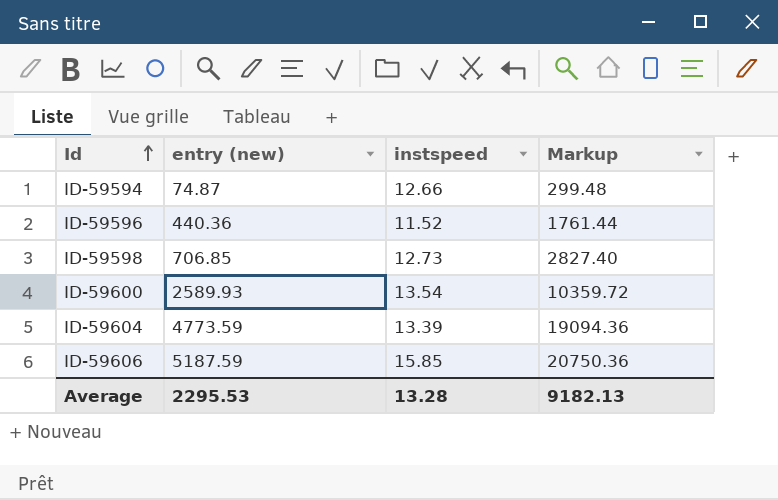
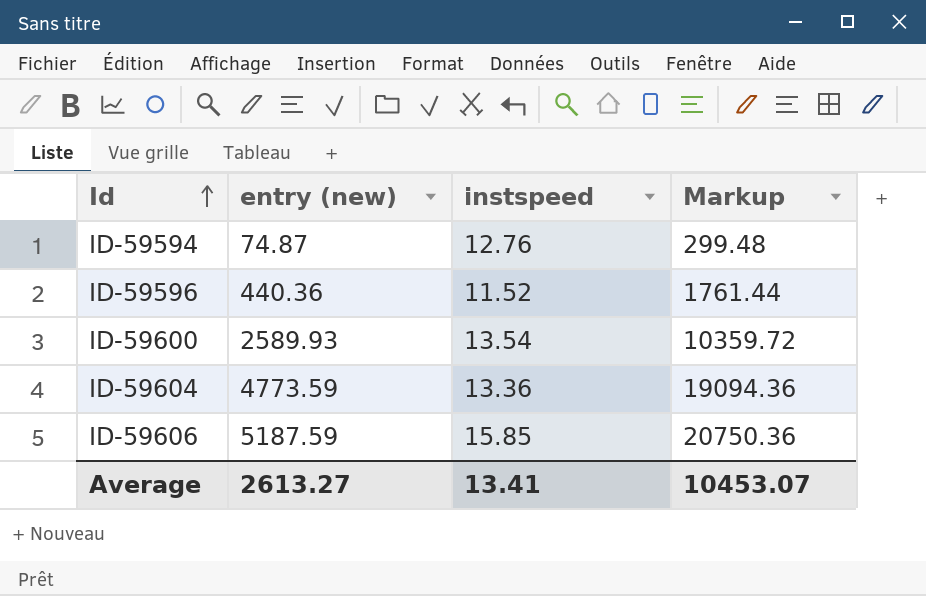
row ID-59598: 706.85 | 12.73 | 2827.40 -> none
ID-59594 | instspeed: 12.66 -> 12.76
ID-59604 | instspeed: 13.39 -> 13.36
Average | entry (new): 2295.53 -> 2613.27
Average | instspeed: 13.28 -> 13.41
Average | Markup: 9182.13 -> 10453.07

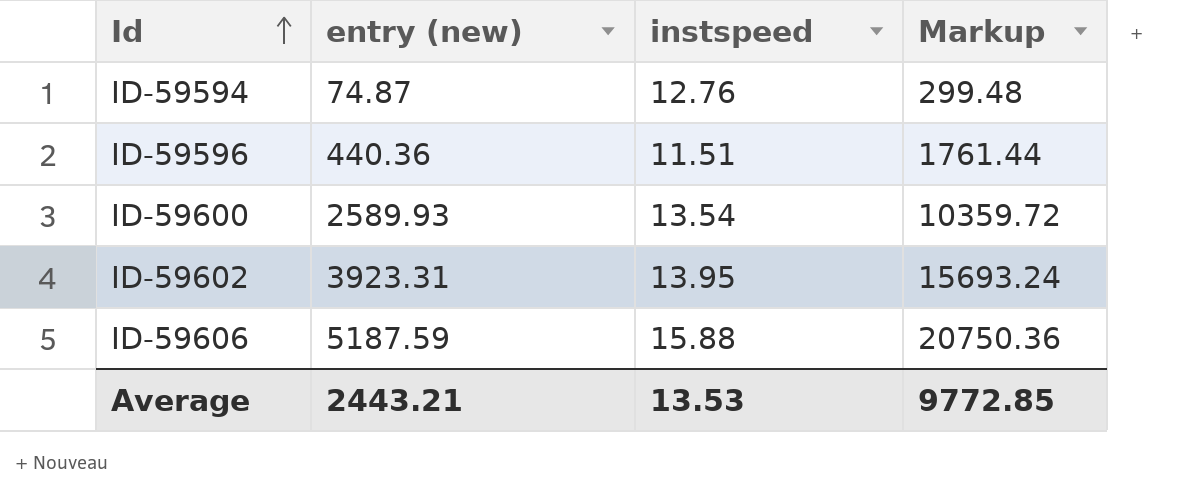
row ID-59604: 4773.59 | 13.36 | 19094.36 -> none
ID-59596 | instspeed: 11.52 -> 11.51
row ID-59602: none -> 3923.31 | 13.95 | 15693.24
ID-59606 | instspeed: 15.85 -> 15.88
Average | entry (new): 2613.27 -> 2443.21
Average | instspeed: 13.41 -> 13.53
Average | Markup: 10453.07 -> 9772.85

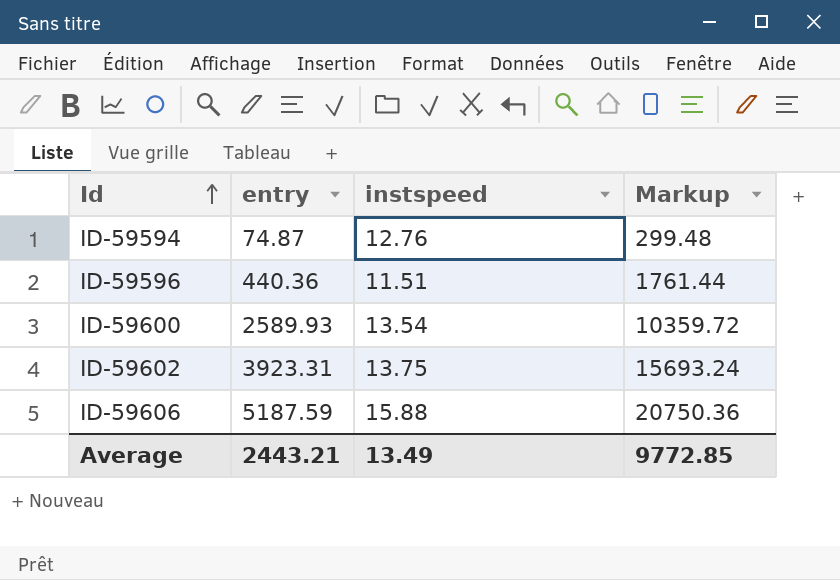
column name: entry (new) -> entry
ID-59602 | instspeed: 13.95 -> 13.75
Average | instspeed: 13.53 -> 13.49

